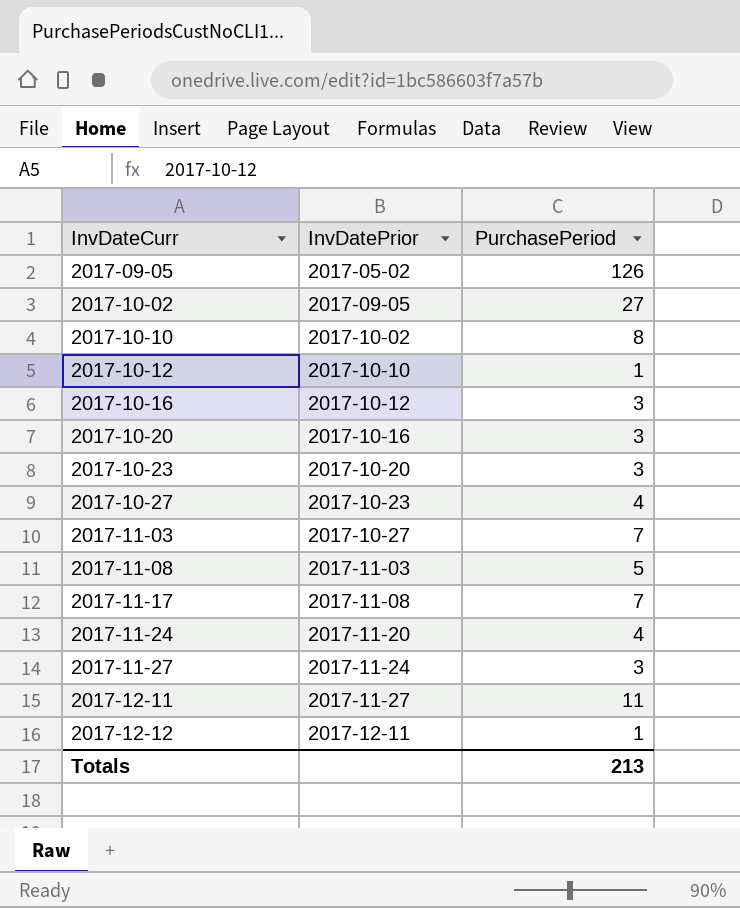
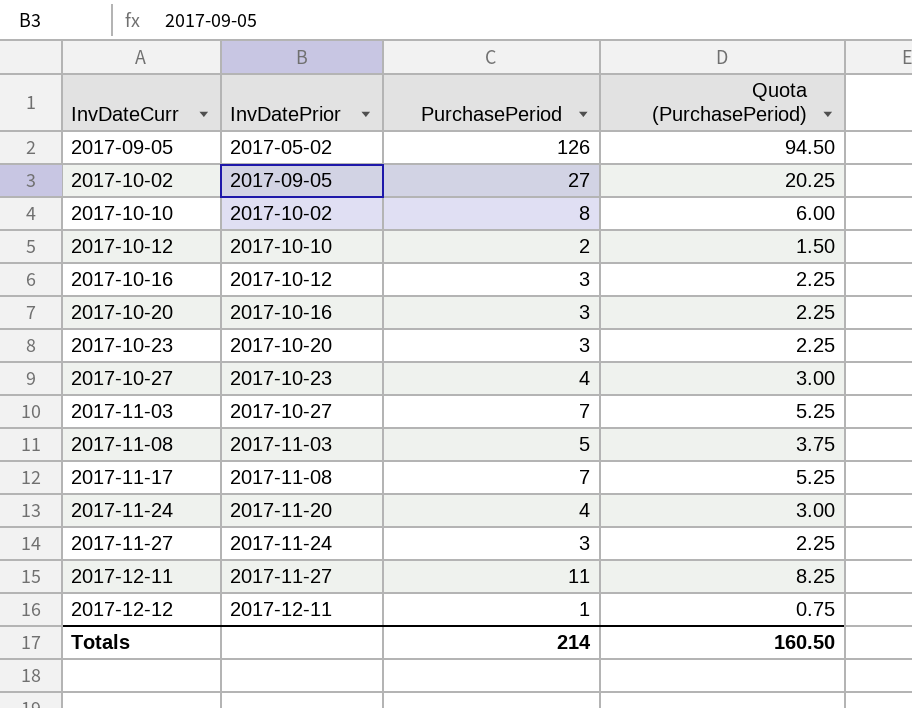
column Quota (PurchasePeriod) | formula: none -> [PurchasePeriod] * 0.75
2017-10-12 | PurchasePeriod: 1 -> 2
Totals | PurchasePeriod: 213 -> 214

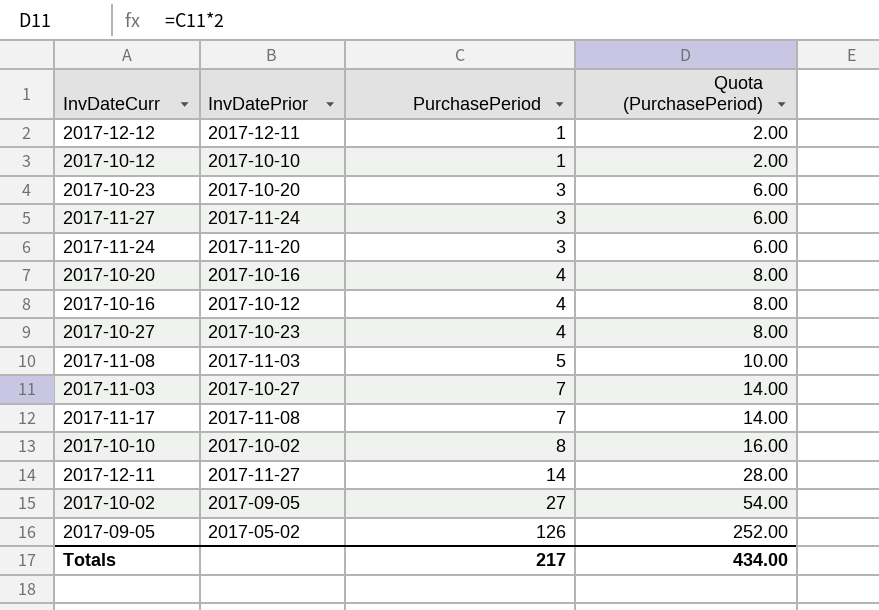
row order: InvDateCurr ascending -> PurchasePeriod ascending
column Quota (PurchasePeriod) | formula: [PurchasePeriod] * 0.75 -> [PurchasePeriod] * 2
2017-10-12 | PurchasePeriod: 2 -> 1
2017-11-24 | PurchasePeriod: 4 -> 3
2017-10-20 | PurchasePeriod: 3 -> 4
2017-10-16 | PurchasePeriod: 3 -> 4
2017-12-11 | PurchasePeriod: 11 -> 14
Totals | PurchasePeriod: 214 -> 217
Totals | Quota (PurchasePeriod): 160.50 -> 434.00

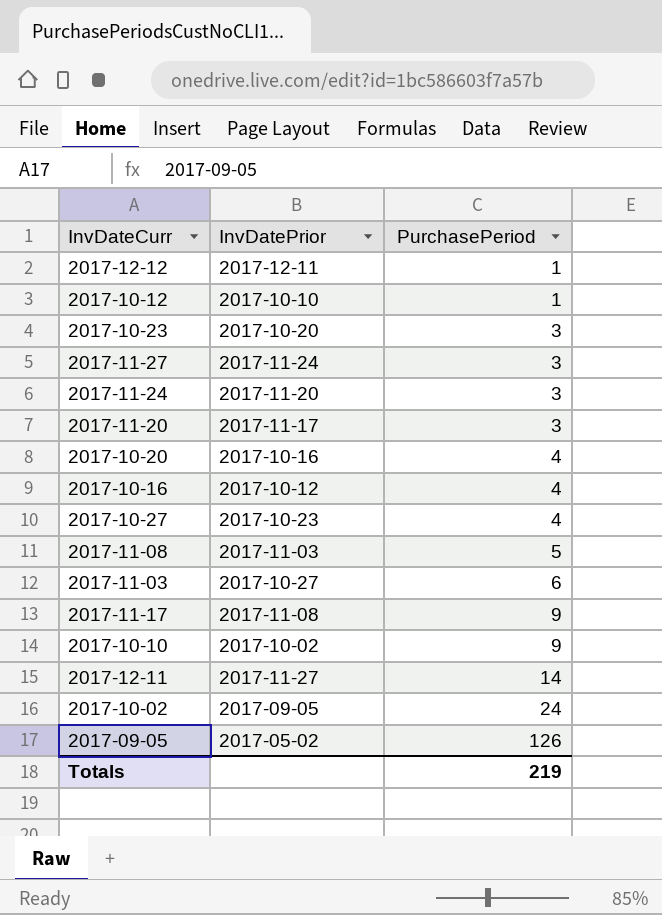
column Quota (PurchasePeriod) | formula: [PurchasePeriod] * 2 -> none
row 2017-11-20: none -> 2017-11-17 | 3
2017-11-03 | PurchasePeriod: 7 -> 6
2017-11-17 | PurchasePeriod: 7 -> 9
2017-10-10 | PurchasePeriod: 8 -> 9
2017-10-02 | PurchasePeriod: 27 -> 24
Totals | PurchasePeriod: 217 -> 219

